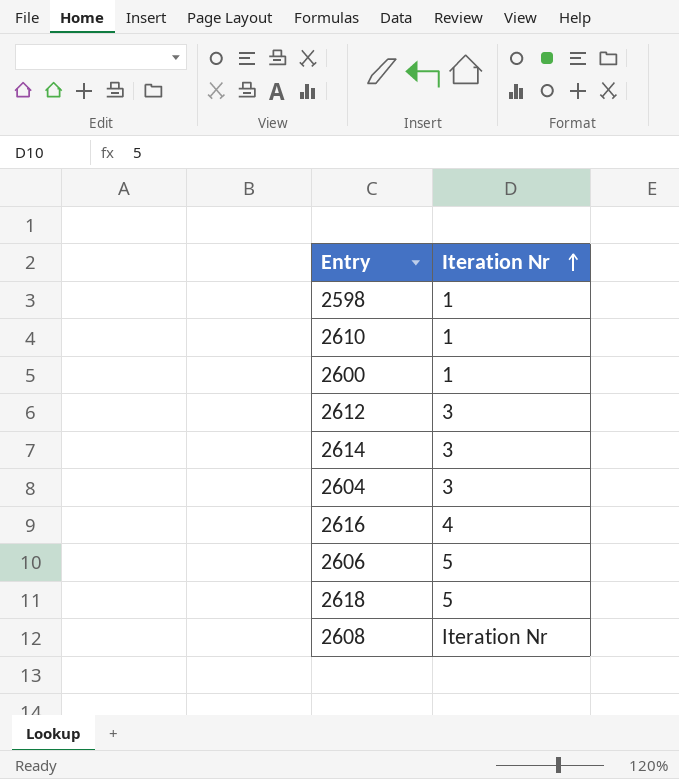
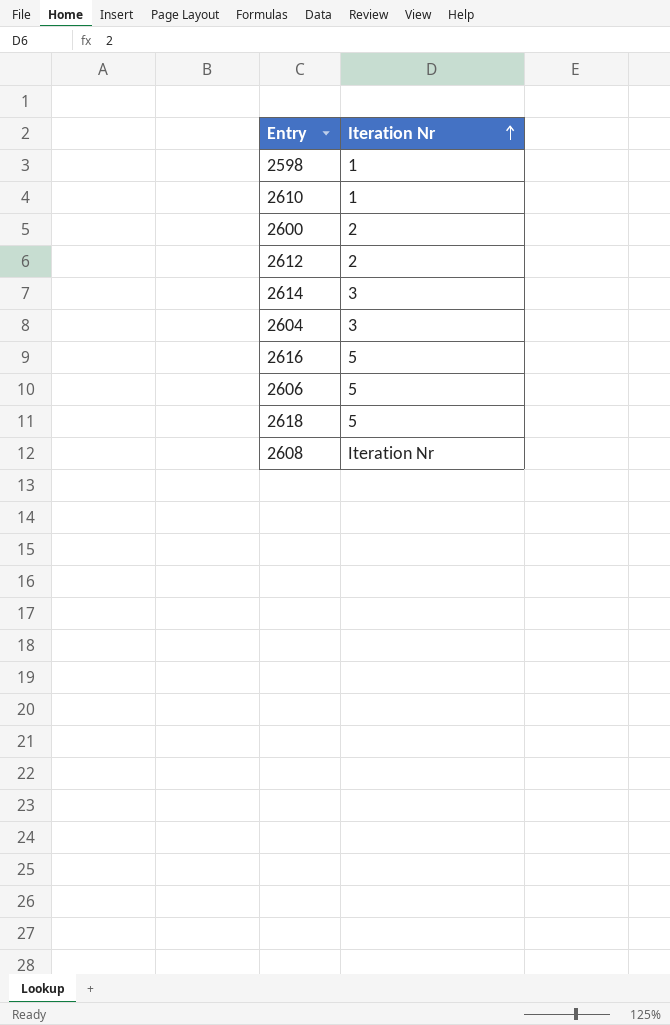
2600 | Iteration Nr: 1 -> 2
2612 | Iteration Nr: 3 -> 2
2616 | Iteration Nr: 4 -> 5

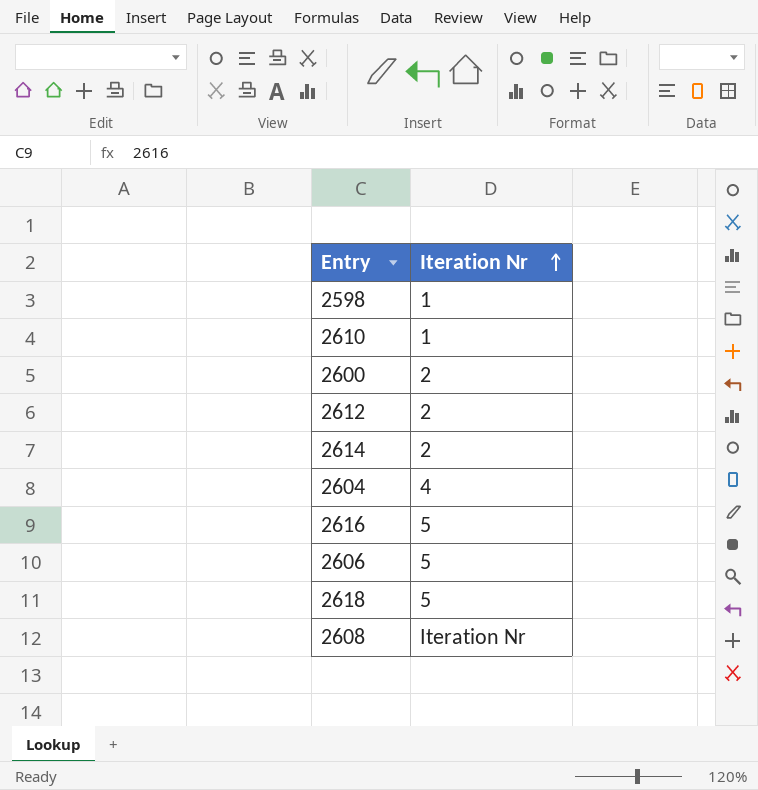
2614 | Iteration Nr: 3 -> 2
2604 | Iteration Nr: 3 -> 4

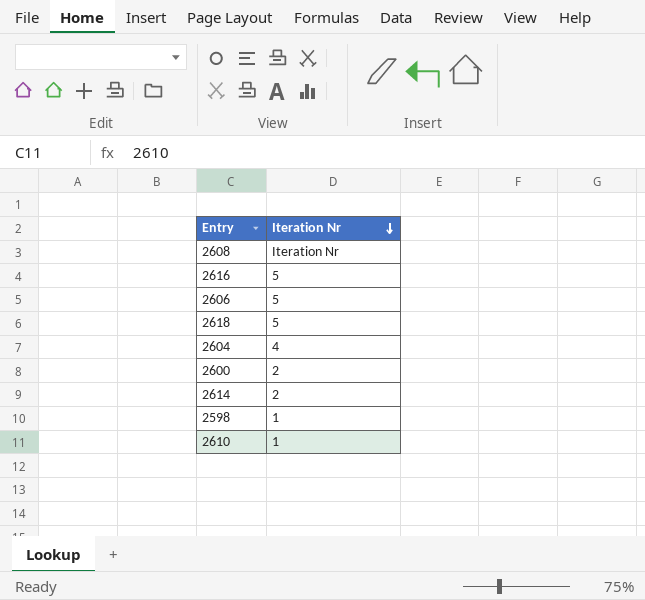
row order: Iteration Nr ascending -> Iteration Nr descending
row 2612: 2 -> none

